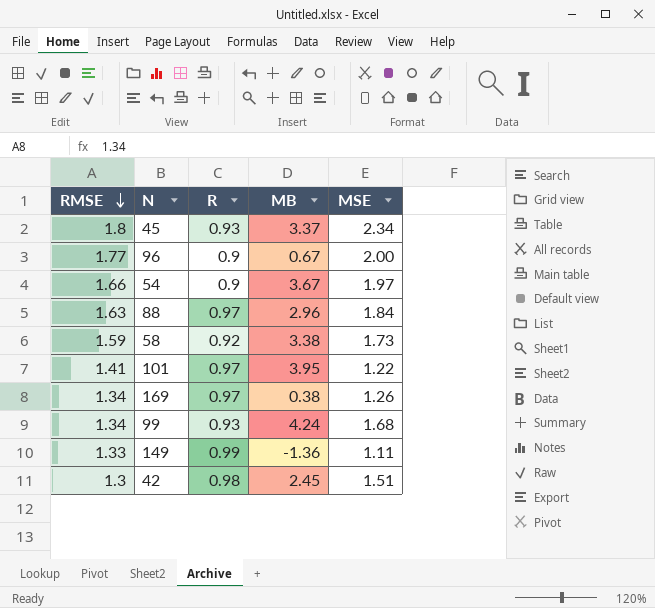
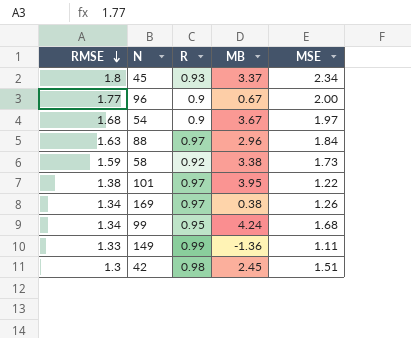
54 | RMSE: 1.66 -> 1.68
101 | RMSE: 1.41 -> 1.38
99 | R: 0.93 -> 0.95

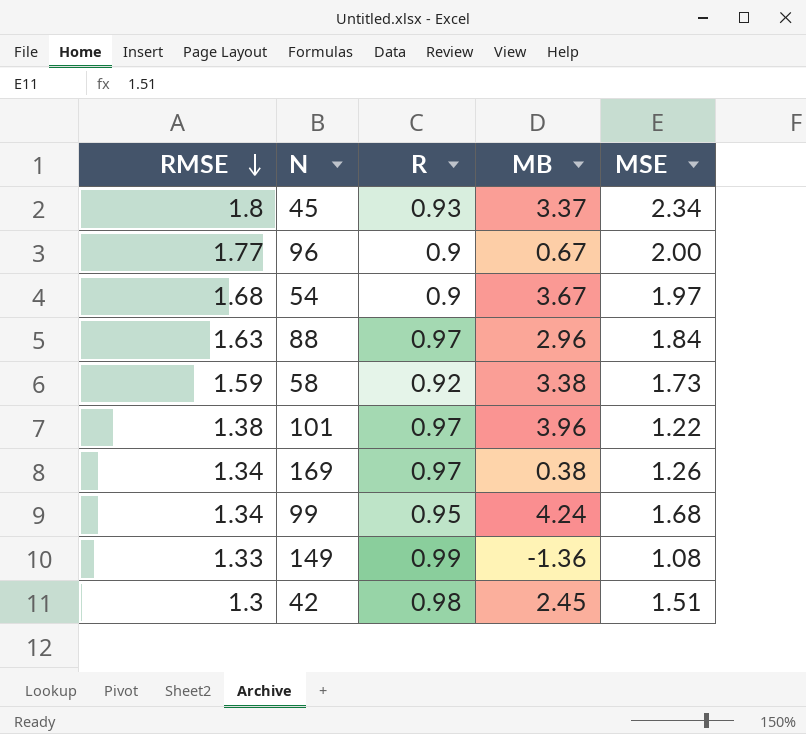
101 | MB: 3.95 -> 3.96
149 | MSE: 1.11 -> 1.08

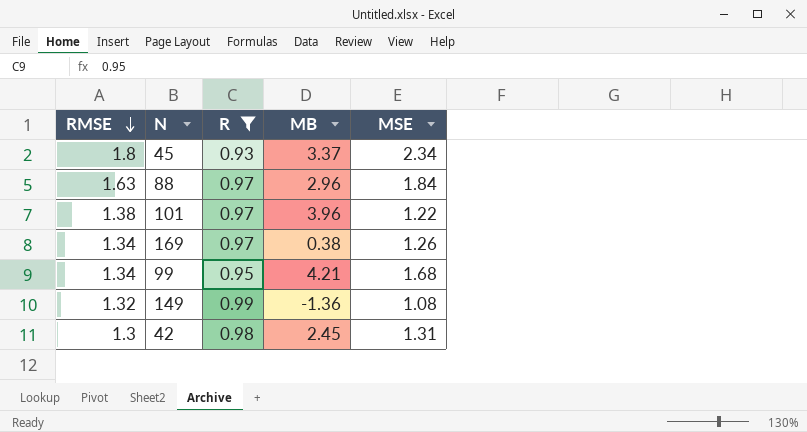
filter: none -> R >= 0.93
99 | MB: 4.24 -> 4.21
149 | RMSE: 1.33 -> 1.32
42 | MSE: 1.51 -> 1.31

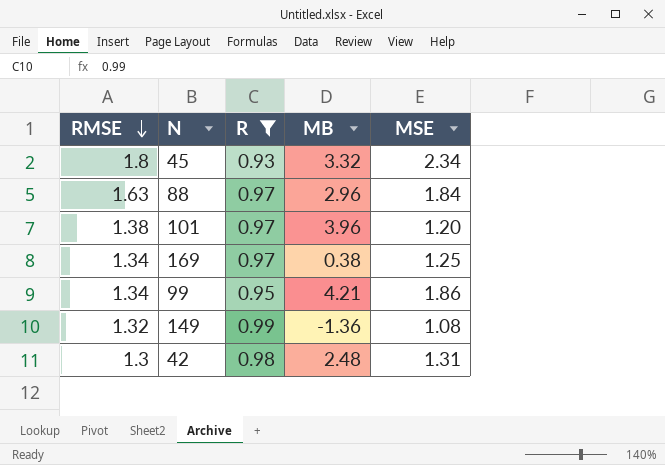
45 | MB: 3.37 -> 3.32
101 | MSE: 1.22 -> 1.20
169 | MSE: 1.26 -> 1.25
99 | MSE: 1.68 -> 1.86
42 | MB: 2.45 -> 2.48

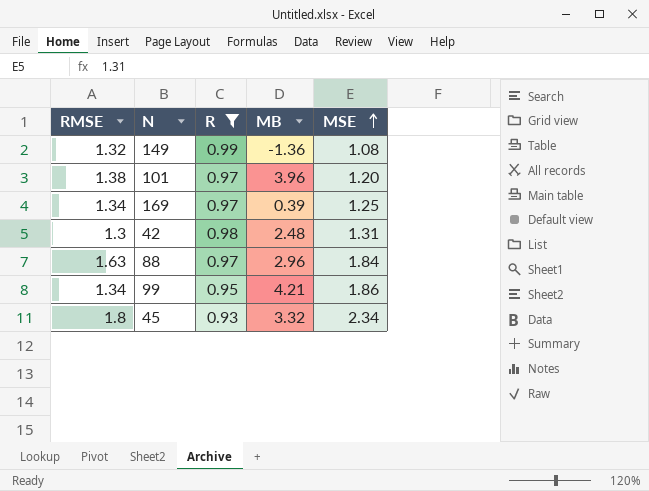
row order: RMSE descending -> MSE ascending
169 | MB: 0.38 -> 0.39

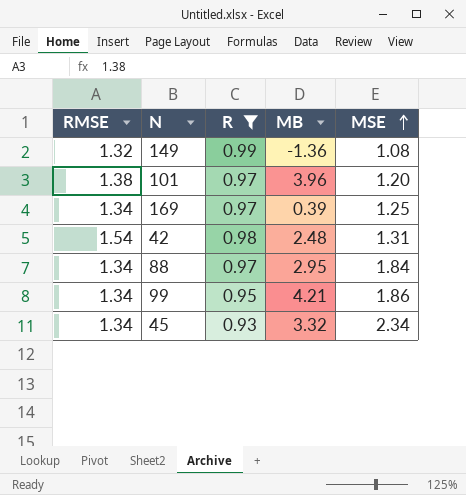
42 | RMSE: 1.3 -> 1.54
88 | RMSE: 1.63 -> 1.34
88 | MB: 2.96 -> 2.95
45 | RMSE: 1.8 -> 1.34

